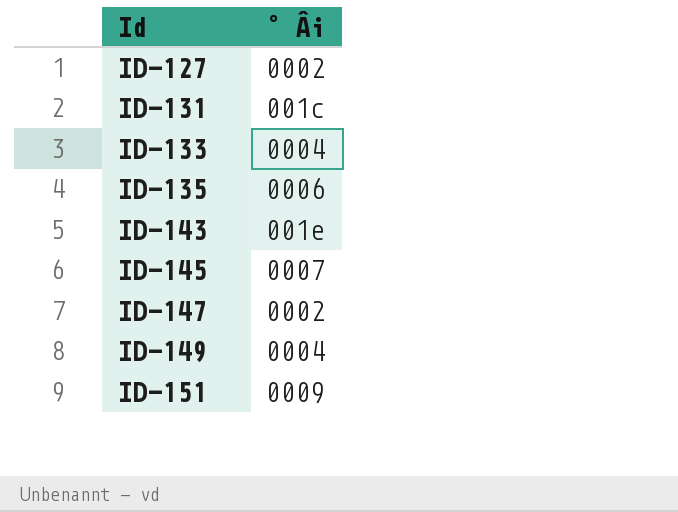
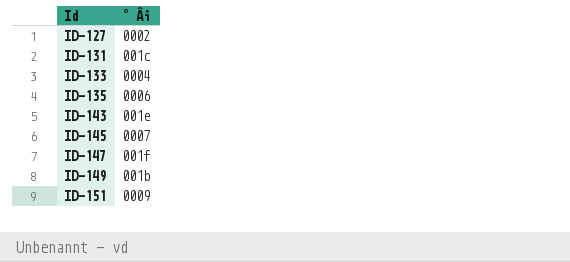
ID-147 | ° Âi: 0002 -> 001f
ID-149 | ° Âi: 0004 -> 001b

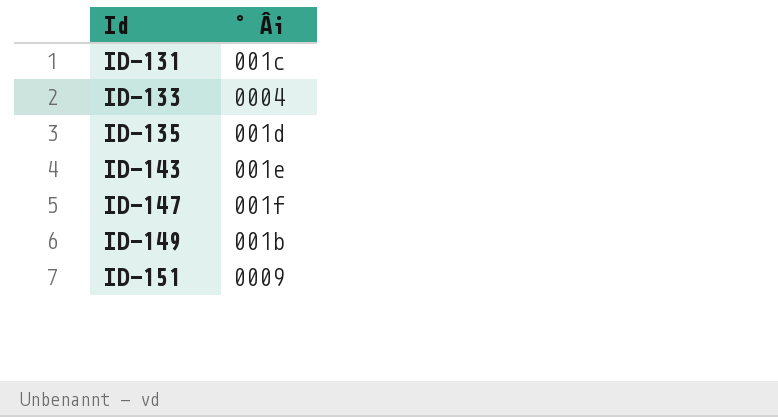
row ID-127: 0002 -> none
row ID-145: 0007 -> none
ID-135 | ° Âi: 0006 -> 001d

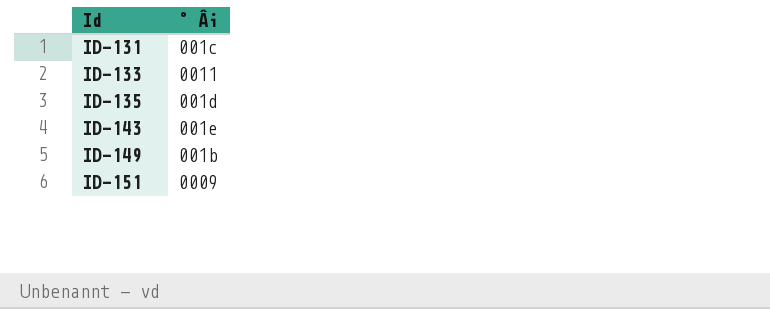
row ID-147: 001f -> none
ID-133 | ° Âi: 0004 -> 0011

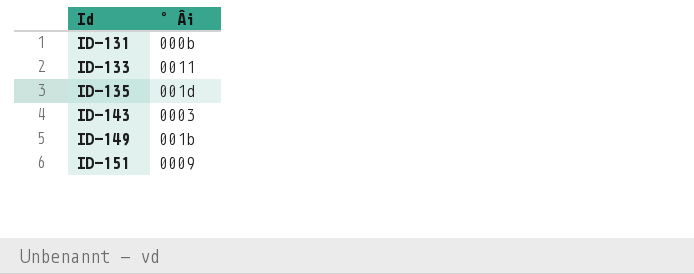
ID-131 | ° Âi: 001c -> 000b
ID-143 | ° Âi: 001e -> 0003

